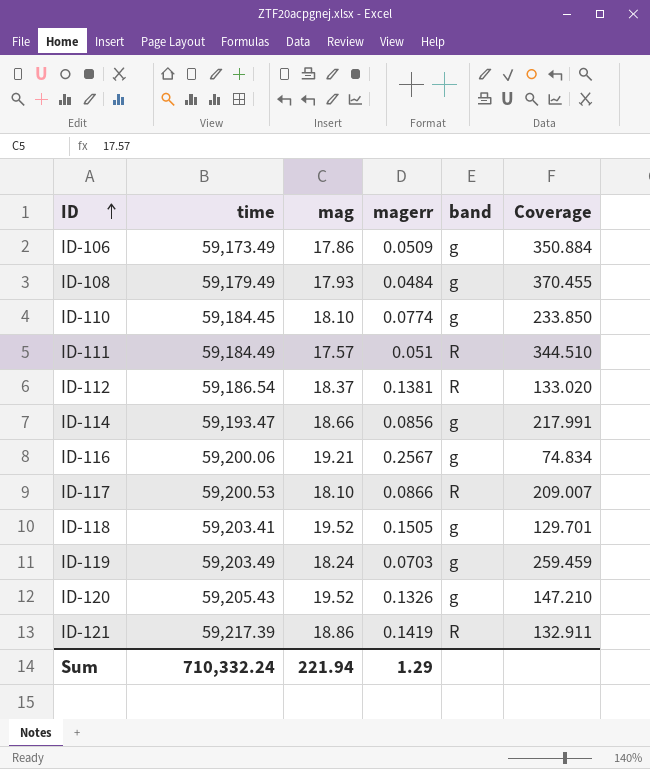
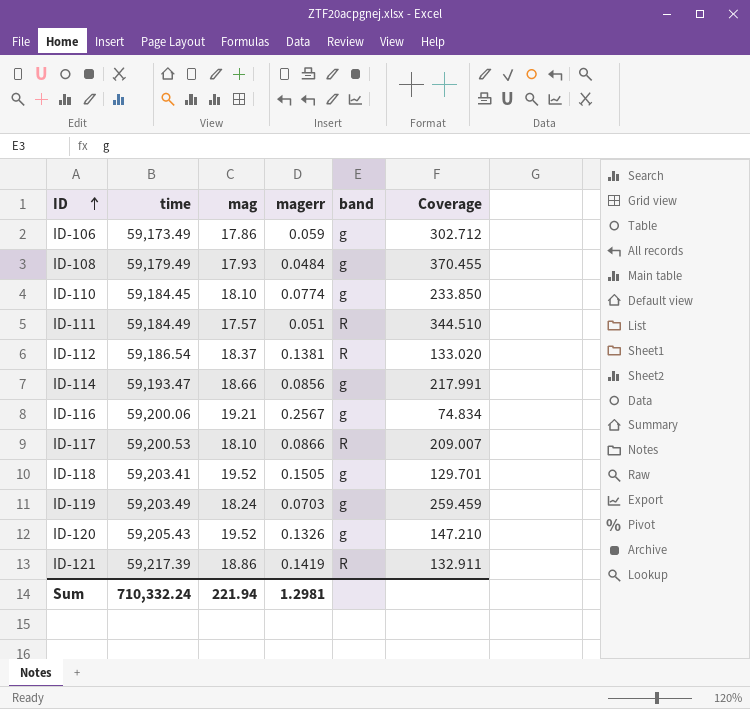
ID-106 | magerr: 0.0509 -> 0.059
ID-106 | Coverage: 350.884 -> 302.712
Sum | magerr: 1.29 -> 1.2981

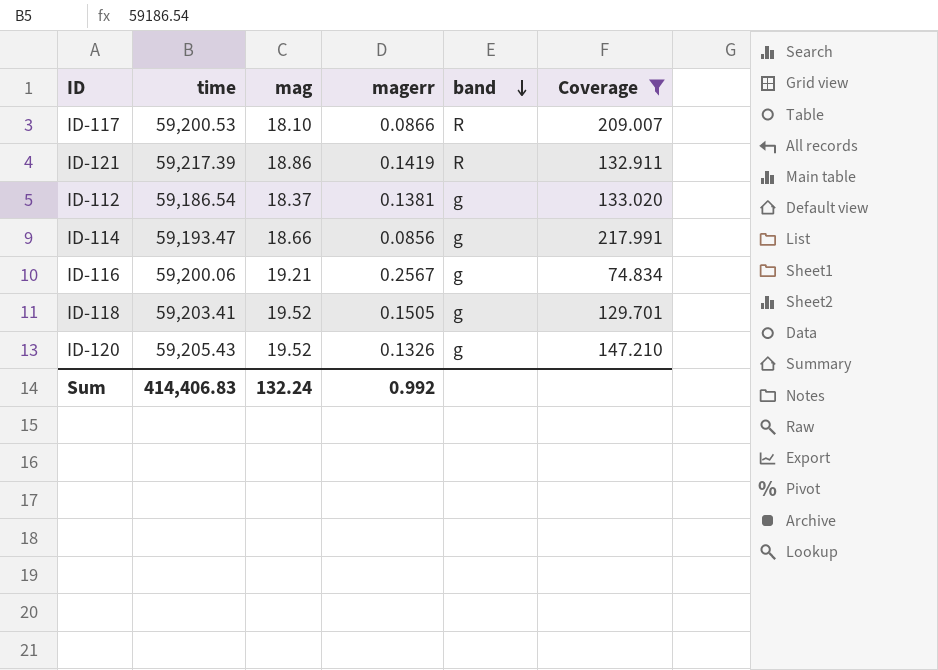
filter: none -> Coverage <= 217.991
row order: ID ascending -> band descending
ID-112 | band: R -> g
Sum | time: 710,332.24 -> 414,406.83
Sum | mag: 221.94 -> 132.24
Sum | magerr: 1.2981 -> 0.992

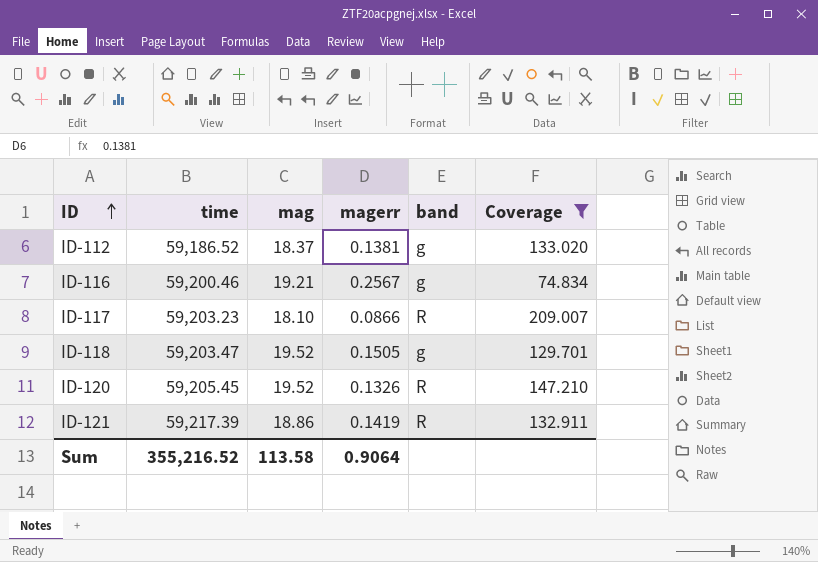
row order: band descending -> ID ascending
row ID-114: 59,193.47 | 18.66 | 0.0856 | g | 217.991 -> none
ID-112 | time: 59,186.54 -> 59,186.52
ID-116 | time: 59,200.06 -> 59,200.46
ID-117 | time: 59,200.53 -> 59,203.23
ID-118 | time: 59,203.41 -> 59,203.47
ID-120 | time: 59,205.43 -> 59,205.45
ID-120 | band: g -> R
Sum | time: 414,406.83 -> 355,216.52
Sum | mag: 132.24 -> 113.58
Sum | magerr: 0.992 -> 0.9064

